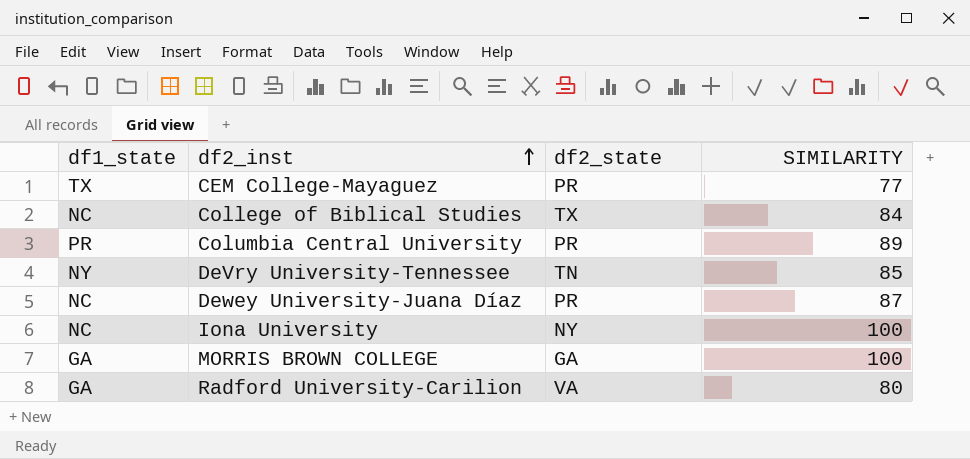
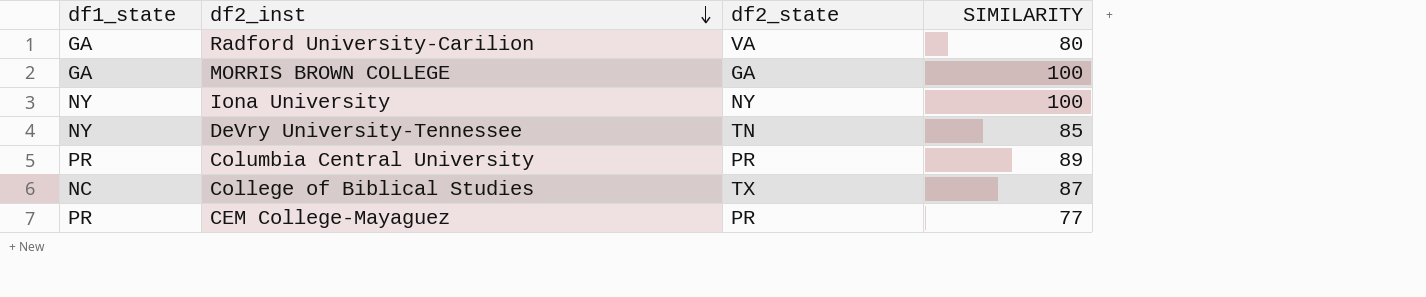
row order: df2_inst ascending -> df2_inst descending
row Dewey University-Juana Díaz: NC | PR | 87 -> none
Iona University | df1_state: NC -> NY
College of Biblical Studies | SIMILARITY: 84 -> 87
CEM College-Mayaguez | df1_state: TX -> PR

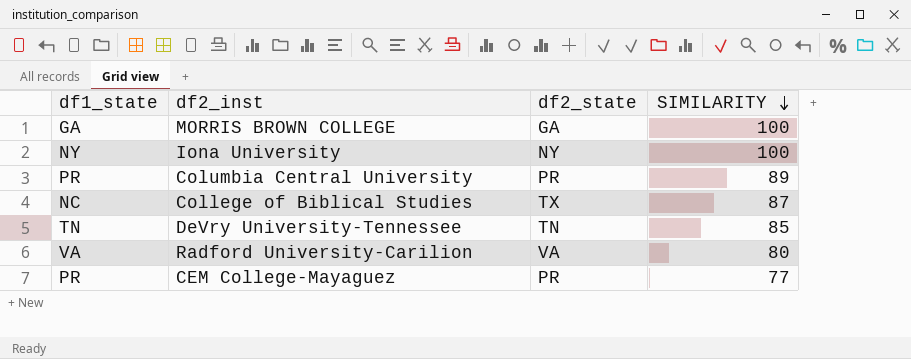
row order: df2_inst descending -> SIMILARITY descending
DeVry University-Tennessee | df1_state: NY -> TN
Radford University-Carilion | df1_state: GA -> VA

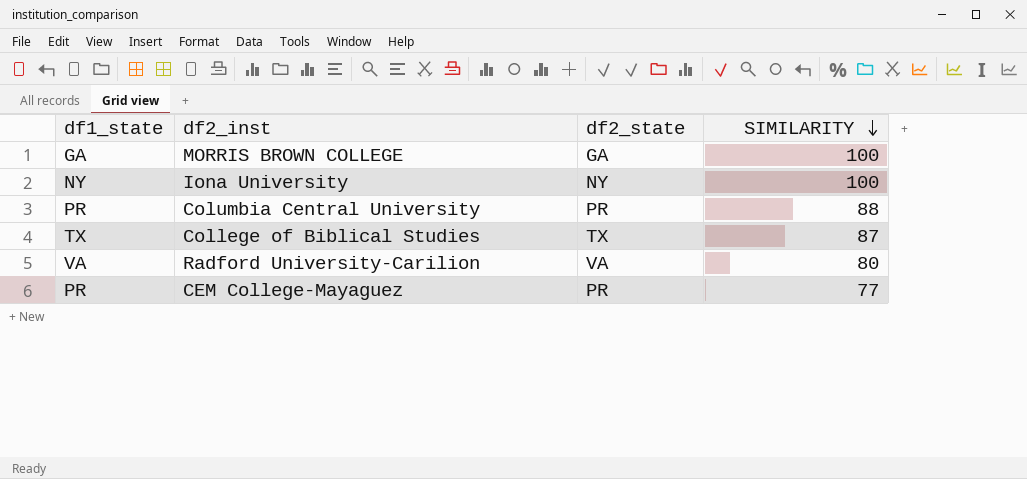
row DeVry University-Tennessee: TN | TN | 85 -> none
Columbia Central University | SIMILARITY: 89 -> 88
College of Biblical Studies | df1_state: NC -> TX

